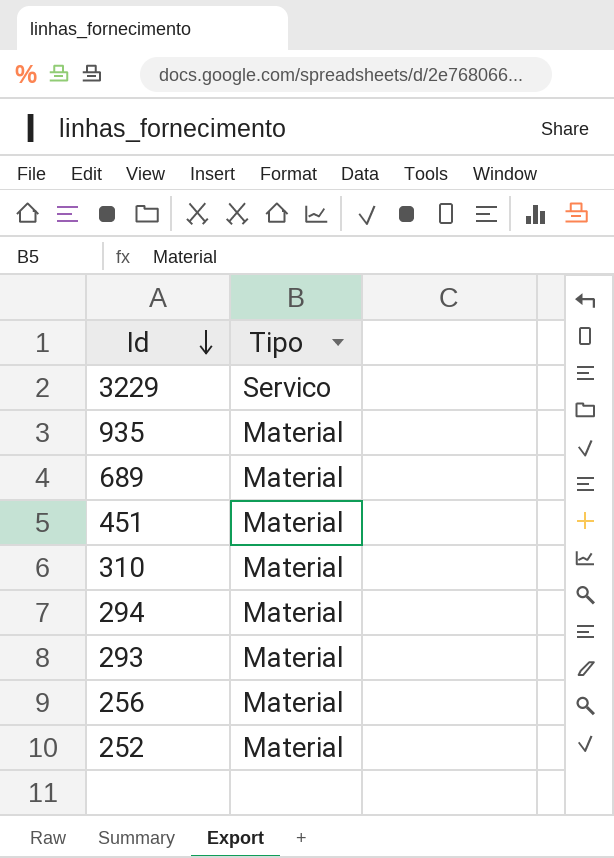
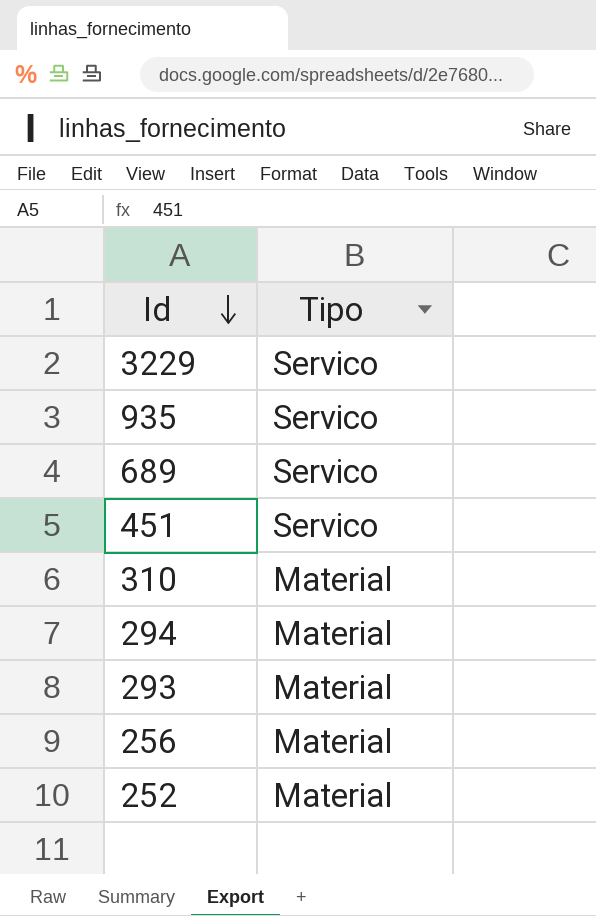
935 | Tipo: Material -> Servico
689 | Tipo: Material -> Servico
451 | Tipo: Material -> Servico

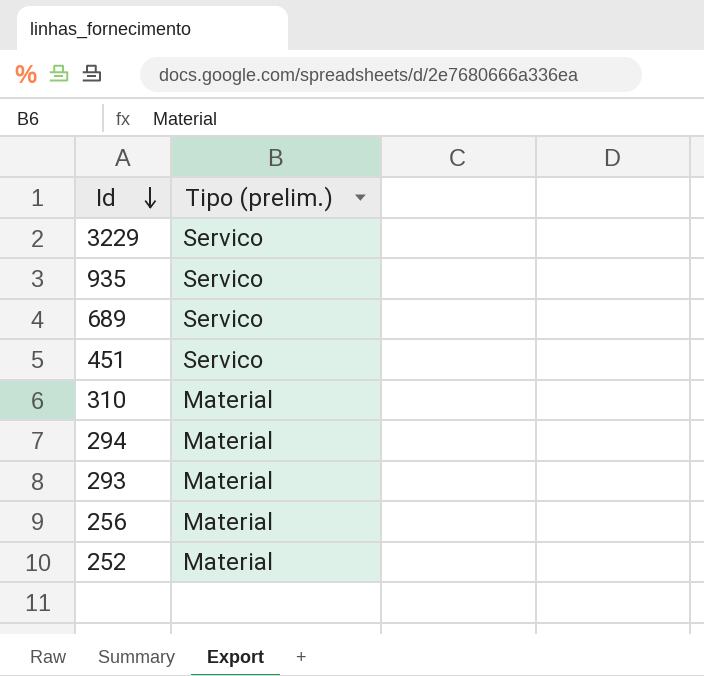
column name: Tipo -> Tipo (prelim.)

